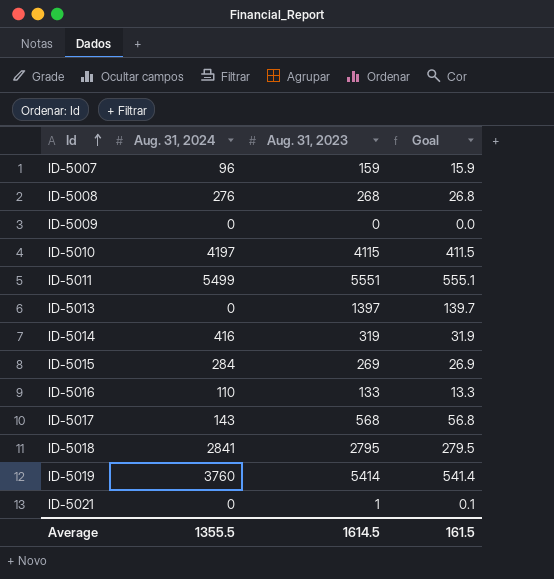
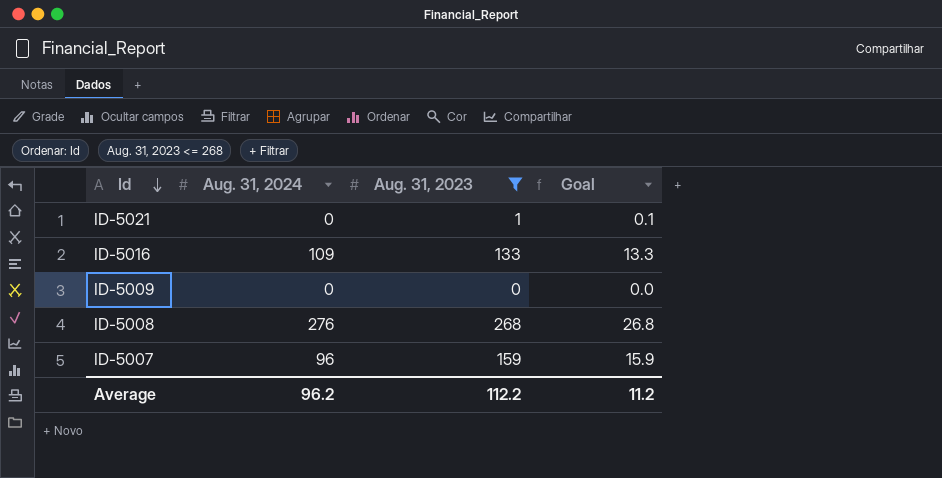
filter: none -> Aug. 31, 2023 <= 268
row order: Id ascending -> Id descending
ID-5016 | Aug. 31, 2024: 110 -> 109
Average | Aug. 31, 2024: 1355.5 -> 96.2
Average | Aug. 31, 2023: 1614.5 -> 112.2
Average | Goal: 161.5 -> 11.2

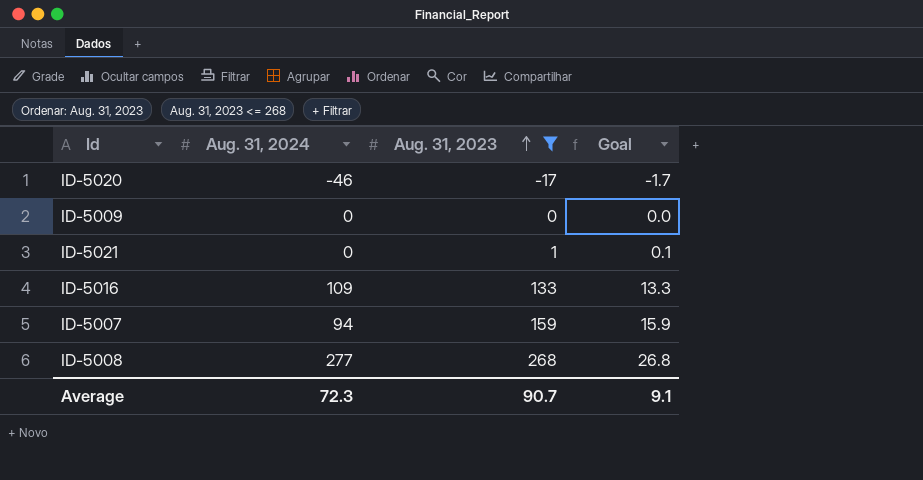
row order: Id descending -> Aug. 31, 2023 ascending
row ID-5020: none -> -46 | -17 | -1.7
ID-5007 | Aug. 31, 2024: 96 -> 94
ID-5008 | Aug. 31, 2024: 276 -> 277
Average | Aug. 31, 2024: 96.2 -> 72.3
Average | Aug. 31, 2023: 112.2 -> 90.7
Average | Goal: 11.2 -> 9.1

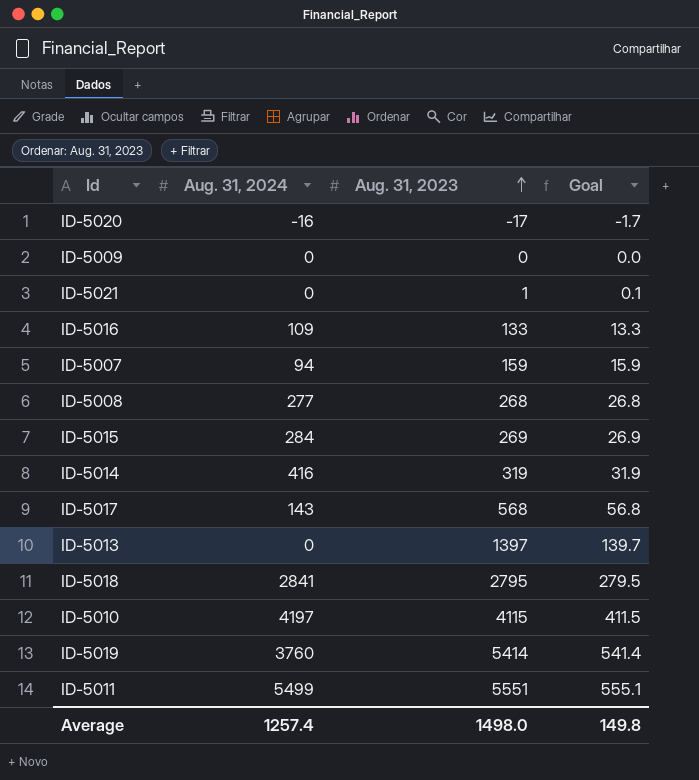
filter: Aug. 31, 2023 <= 268 -> none
ID-5020 | Aug. 31, 2024: -46 -> -16
Average | Aug. 31, 2024: 72.3 -> 1257.4
Average | Aug. 31, 2023: 90.7 -> 1498.0
Average | Goal: 9.1 -> 149.8

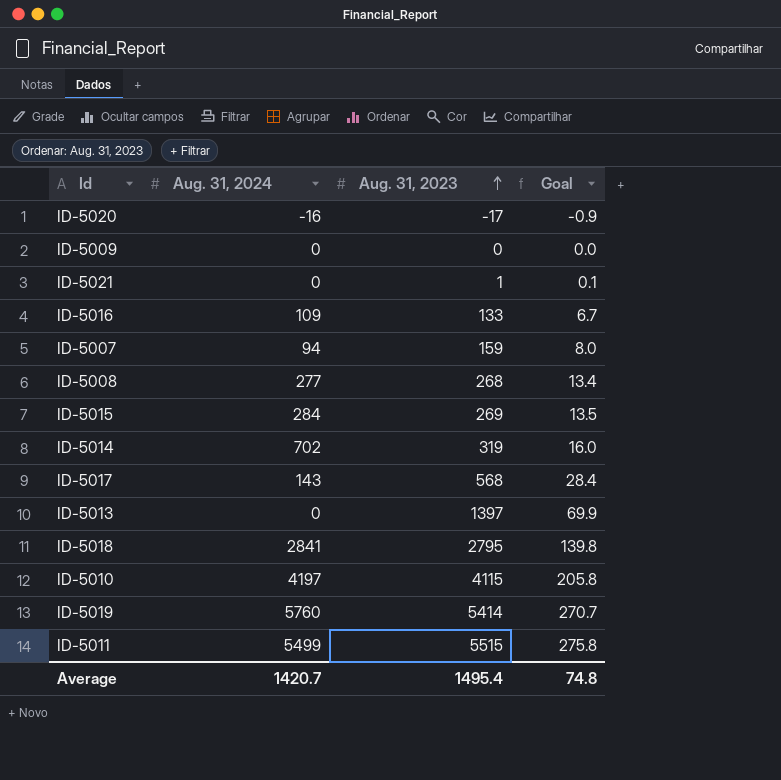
column Goal | formula: [Aug. 31, 2023] * 0.1 -> [Aug. 31, 2023] * 0.05
ID-5014 | Aug. 31, 2024: 416 -> 702
ID-5019 | Aug. 31, 2024: 3760 -> 5760
ID-5011 | Aug. 31, 2023: 5551 -> 5515
Average | Aug. 31, 2024: 1257.4 -> 1420.7
Average | Aug. 31, 2023: 1498.0 -> 1495.4
Average | Goal: 149.8 -> 74.8

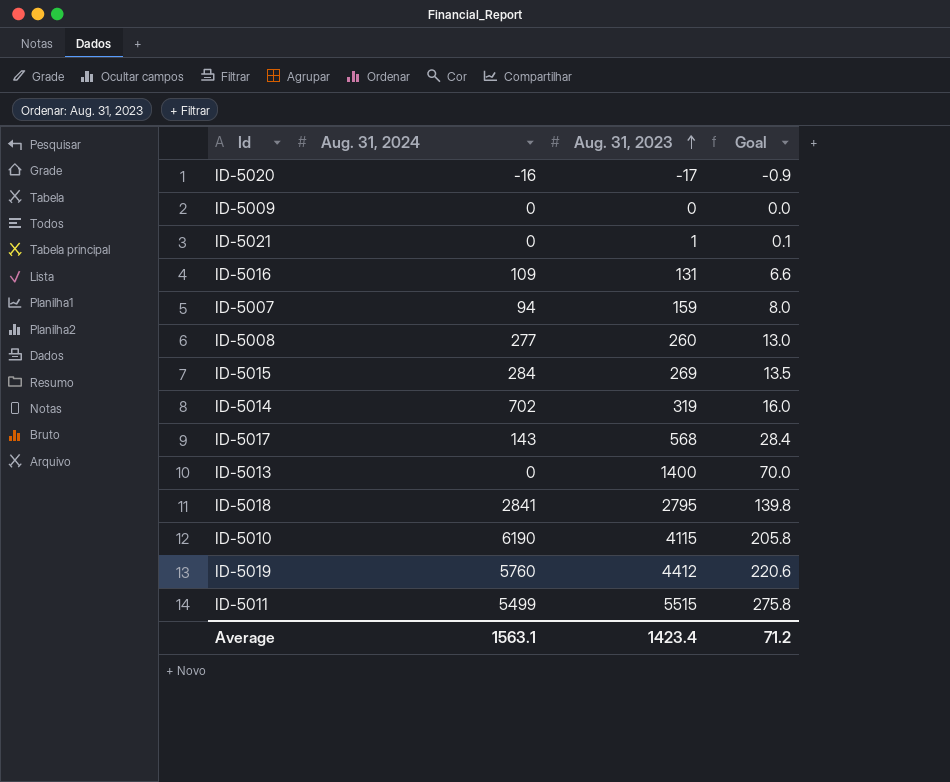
ID-5016 | Aug. 31, 2023: 133 -> 131
ID-5016 | Goal: 6.7 -> 6.6
ID-5008 | Aug. 31, 2023: 268 -> 260
ID-5008 | Goal: 13.4 -> 13.0
ID-5013 | Aug. 31, 2023: 1397 -> 1400
ID-5013 | Goal: 69.9 -> 70.0
ID-5010 | Aug. 31, 2024: 4197 -> 6190
ID-5019 | Aug. 31, 2023: 5414 -> 4412
ID-5019 | Goal: 270.7 -> 220.6
Average | Aug. 31, 2024: 1420.7 -> 1563.1
Average | Aug. 31, 2023: 1495.4 -> 1423.4
Average | Goal: 74.8 -> 71.2

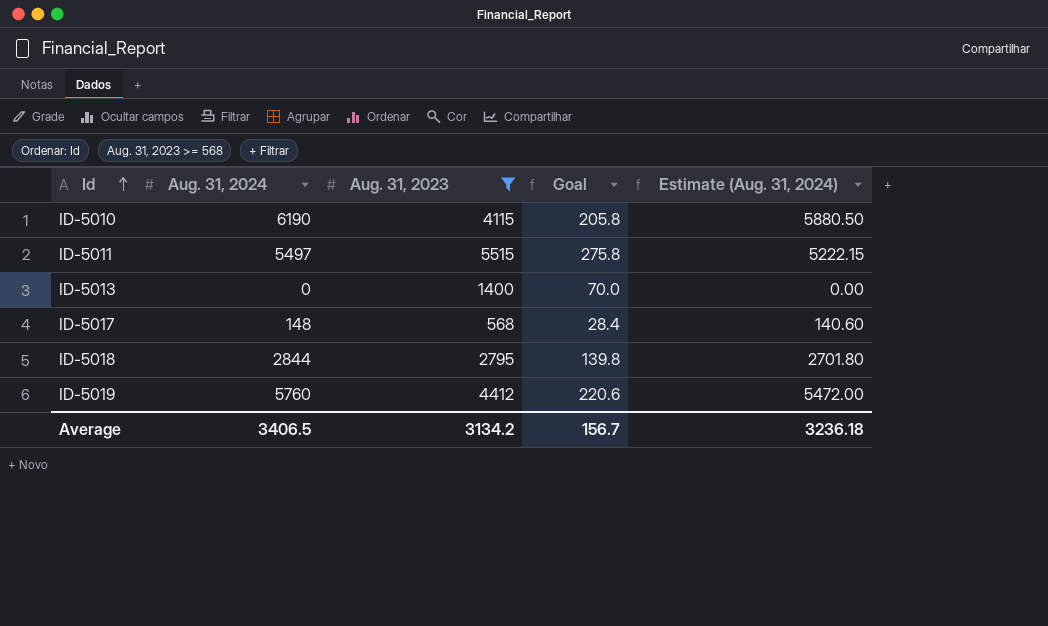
filter: none -> Aug. 31, 2023 >= 568
row order: Aug. 31, 2023 ascending -> Id ascending
column Estimate (Aug. 31, 2024) | formula: none -> [Aug. 31, 2024] * 0.95
ID-5011 | Aug. 31, 2024: 5499 -> 5497
ID-5017 | Aug. 31, 2024: 143 -> 148
ID-5018 | Aug. 31, 2024: 2841 -> 2844
Average | Aug. 31, 2024: 1563.1 -> 3406.5
Average | Aug. 31, 2023: 1423.4 -> 3134.2
Average | Goal: 71.2 -> 156.7

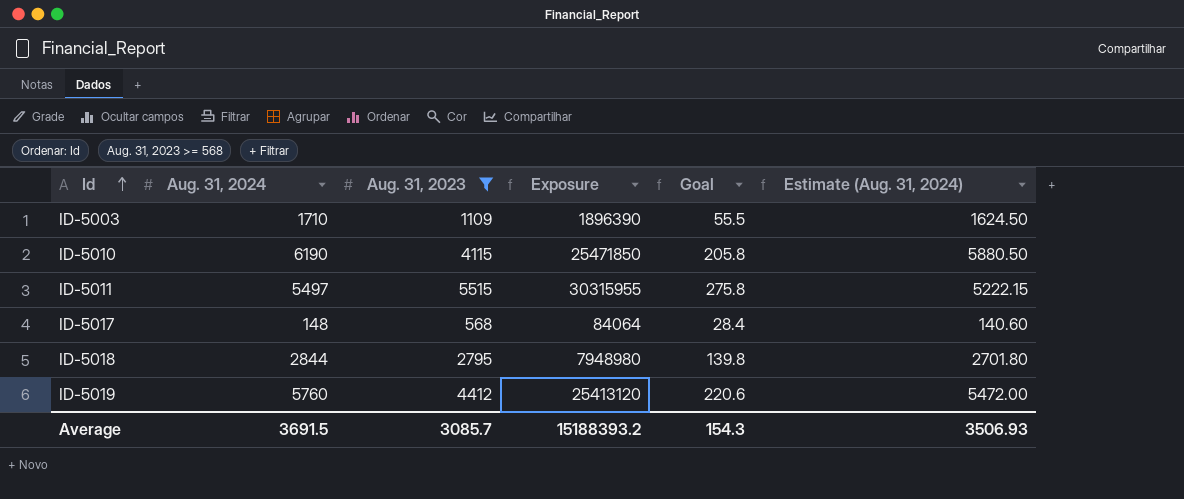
column Exposure | formula: none -> [Aug. 31, 2024] * [Aug. 31, 2023]
row ID-5013: 0 | 1400 | 70.0 | 0.00 -> none
row ID-5003: none -> 1710 | 1109 | 1896390 | 55.5 | 1624.50
Average | Aug. 31, 2024: 3406.5 -> 3691.5
Average | Aug. 31, 2023: 3134.2 -> 3085.7
Average | Goal: 156.7 -> 154.3
Average | Estimate (Aug. 31, 2024): 3236.18 -> 3506.93

